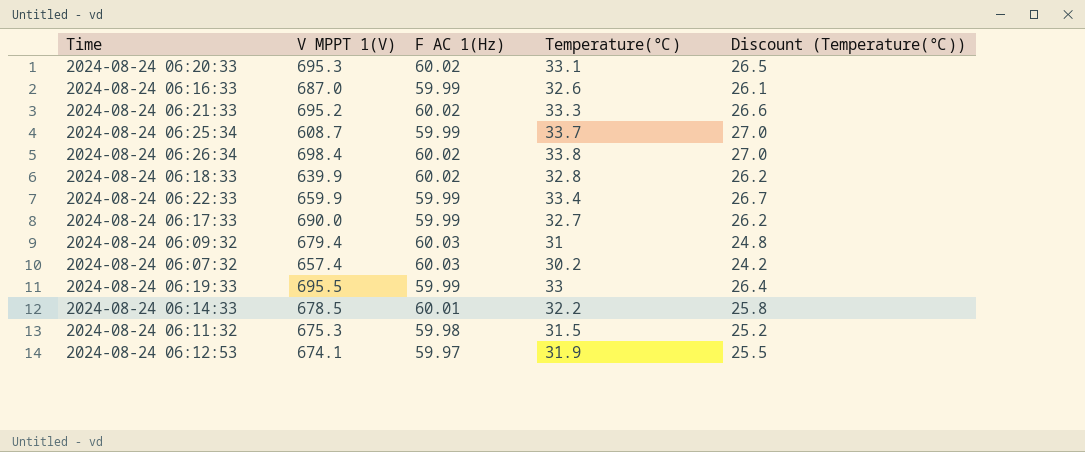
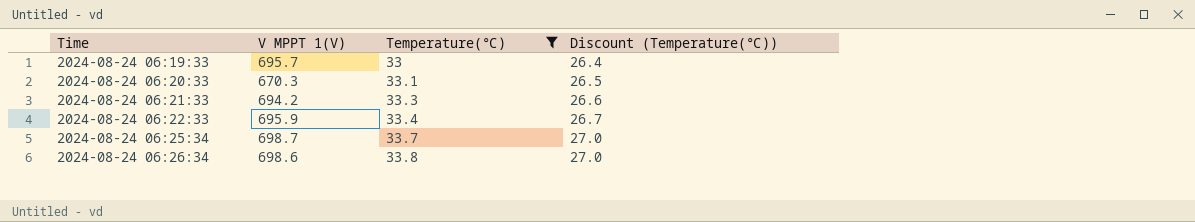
filter: none -> Temperature(℃) >= 33
row order: none -> Time ascending
column F AC 1(Hz) | position: 3 -> none
2024-08-24 06:19:33 | V MPPT 1(V): 695.5 -> 695.7
2024-08-24 06:20:33 | V MPPT 1(V): 695.3 -> 670.3
2024-08-24 06:21:33 | V MPPT 1(V): 695.2 -> 694.2
2024-08-24 06:22:33 | V MPPT 1(V): 659.9 -> 695.9
2024-08-24 06:25:34 | V MPPT 1(V): 608.7 -> 698.7
2024-08-24 06:26:34 | V MPPT 1(V): 698.4 -> 698.6

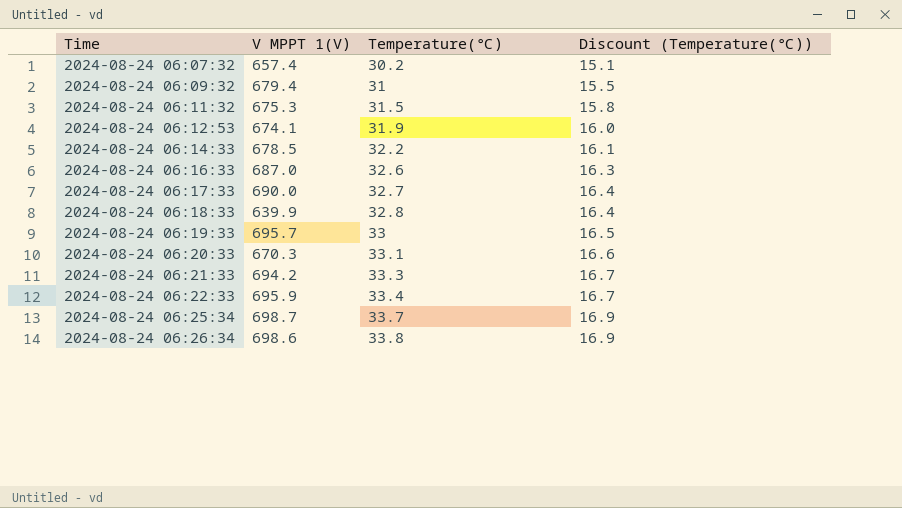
filter: Temperature(℃) >= 33 -> none
column Discount (Temperature(℃)) | formula: [Temperature(℃)] * 0.8 -> [Temperature(℃)] * 0.5

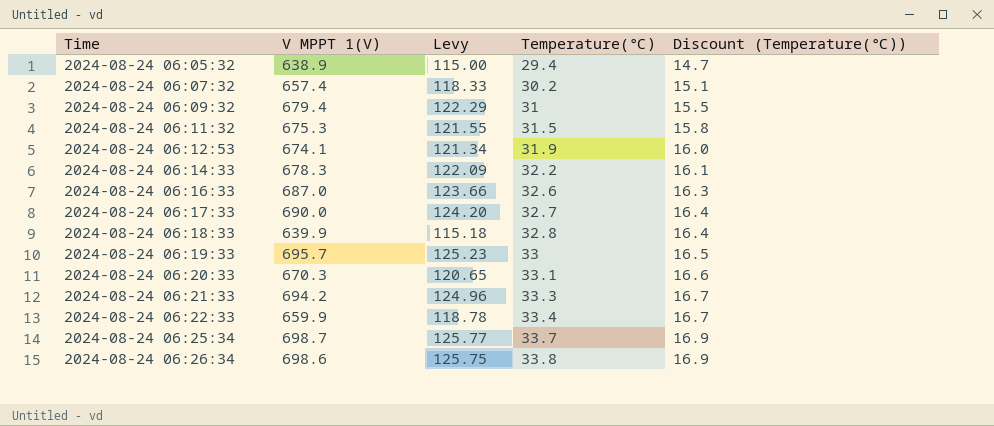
column Levy | formula: none -> [V MPPT 1(V)] * 0.18
row 2024-08-24 06:05:32: none -> 638.9 | 115.00 | 29.4 | 14.7
2024-08-24 06:14:33 | V MPPT 1(V): 678.5 -> 678.3
2024-08-24 06:22:33 | V MPPT 1(V): 695.9 -> 659.9

